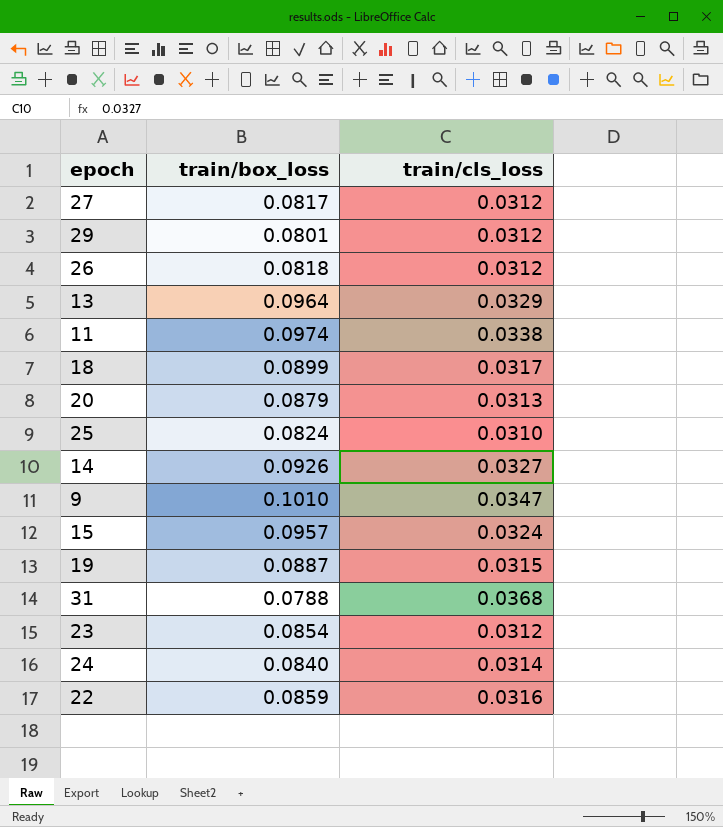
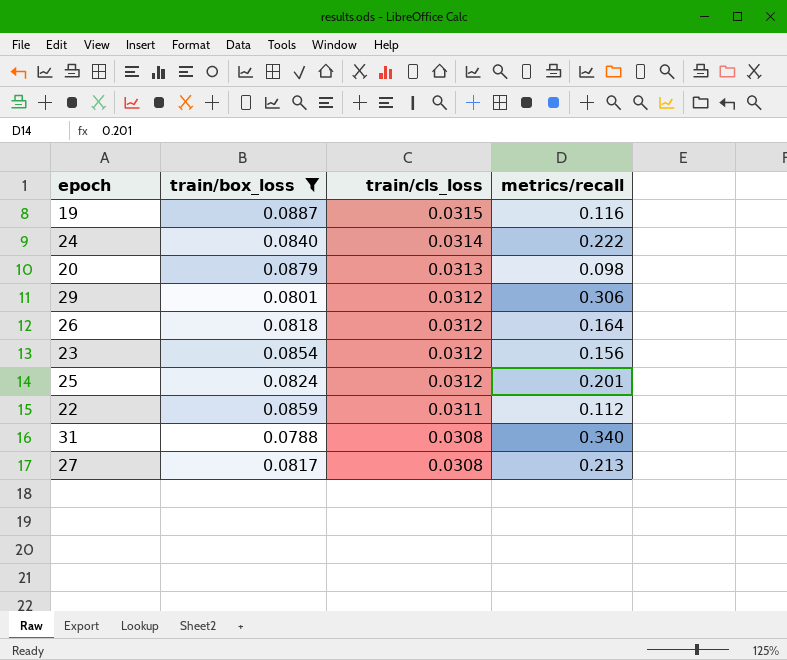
filter: none -> train/box_loss <= 0.0887
row order: none -> train/cls_loss descending
column metrics/recall | position: none -> 4
25 | train/cls_loss: 0.0310 -> 0.0312
22 | train/cls_loss: 0.0316 -> 0.0311
31 | train/cls_loss: 0.0368 -> 0.0308
27 | train/cls_loss: 0.0312 -> 0.0308

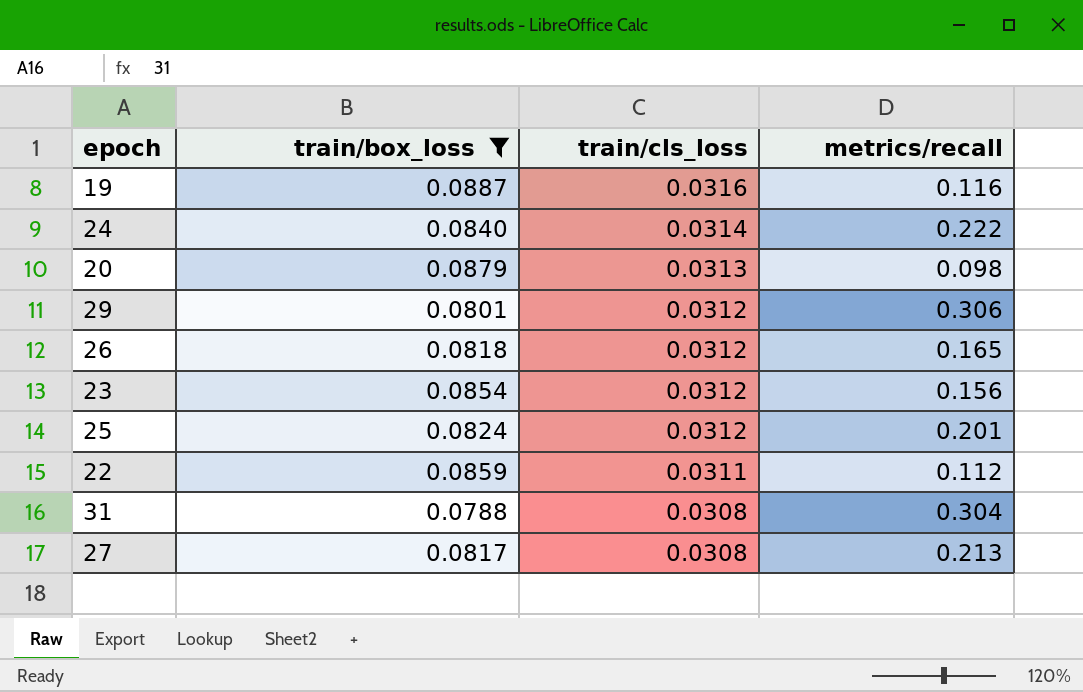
19 | train/cls_loss: 0.0315 -> 0.0316
26 | metrics/recall: 0.164 -> 0.165
31 | metrics/recall: 0.340 -> 0.304

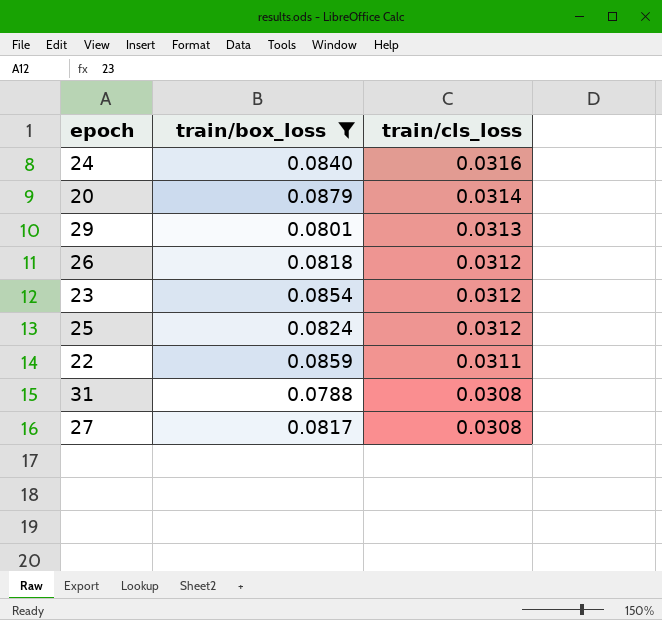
column metrics/recall | position: 4 -> none
row 19: 0.0887 | 0.0316 | 0.116 -> none
24 | train/cls_loss: 0.0314 -> 0.0316
20 | train/cls_loss: 0.0313 -> 0.0314
29 | train/cls_loss: 0.0312 -> 0.0313

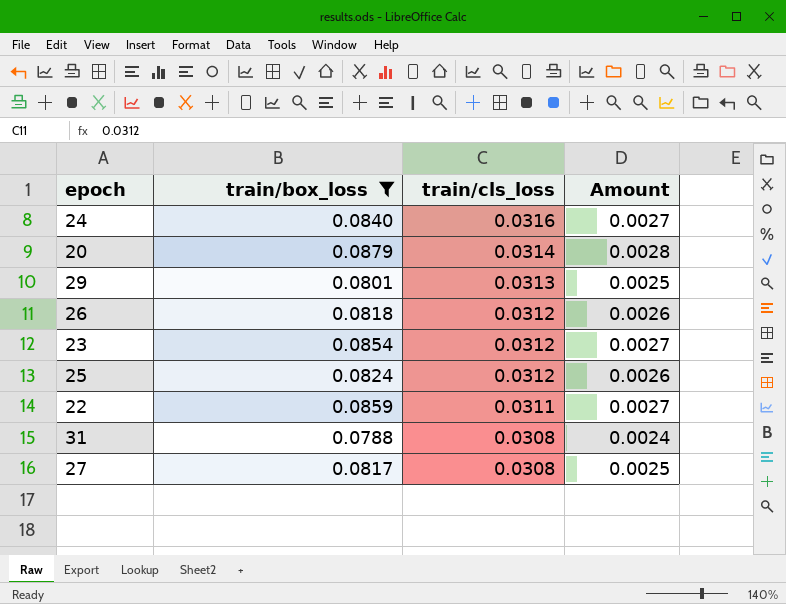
column Amount | formula: none -> [train/box_loss] * [train/cls_loss]

